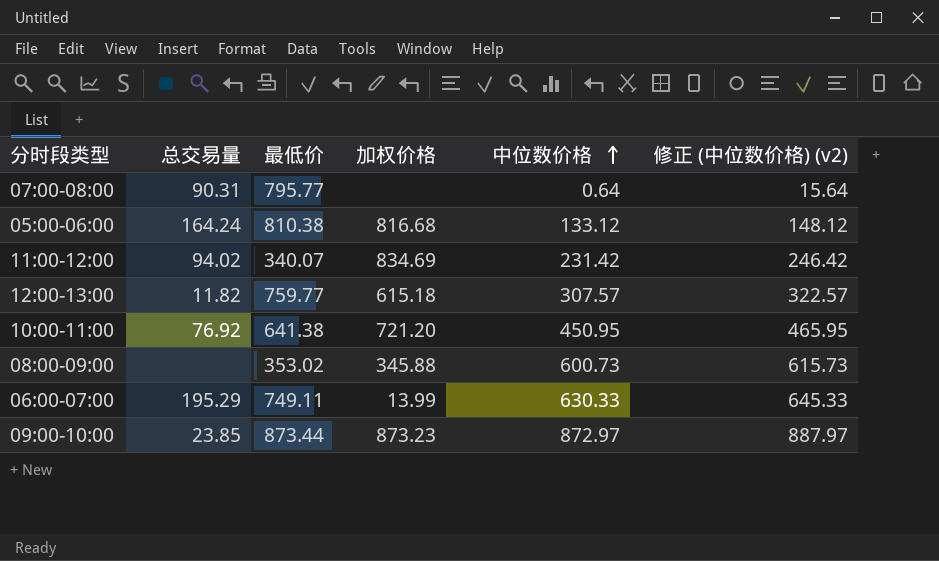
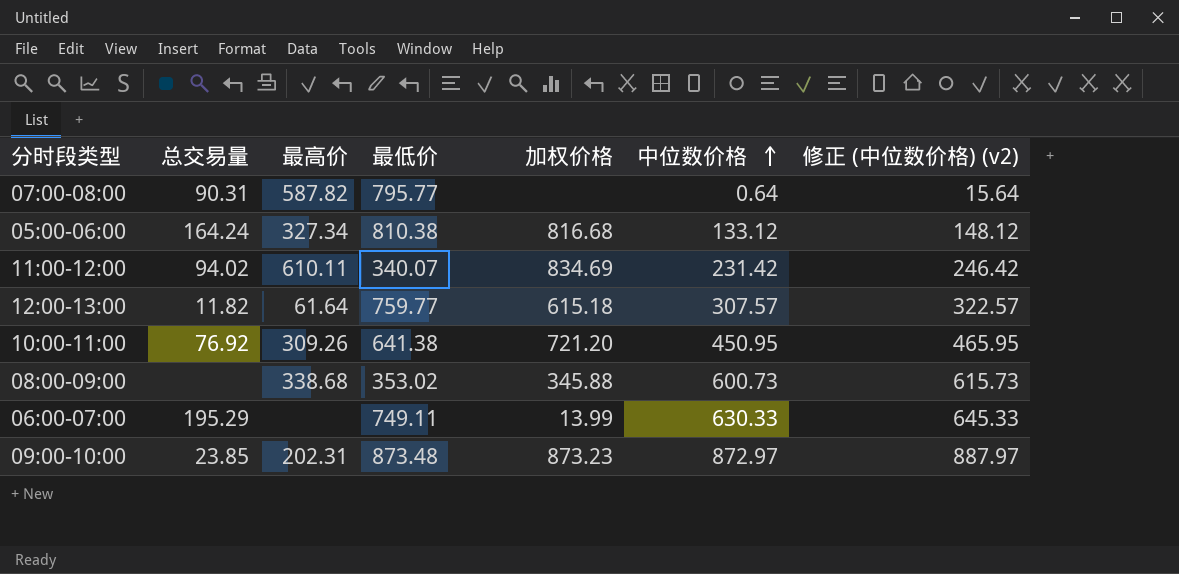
column 最高价 | position: none -> 3
09:00-10:00 | 最低价: 873.44 -> 873.48

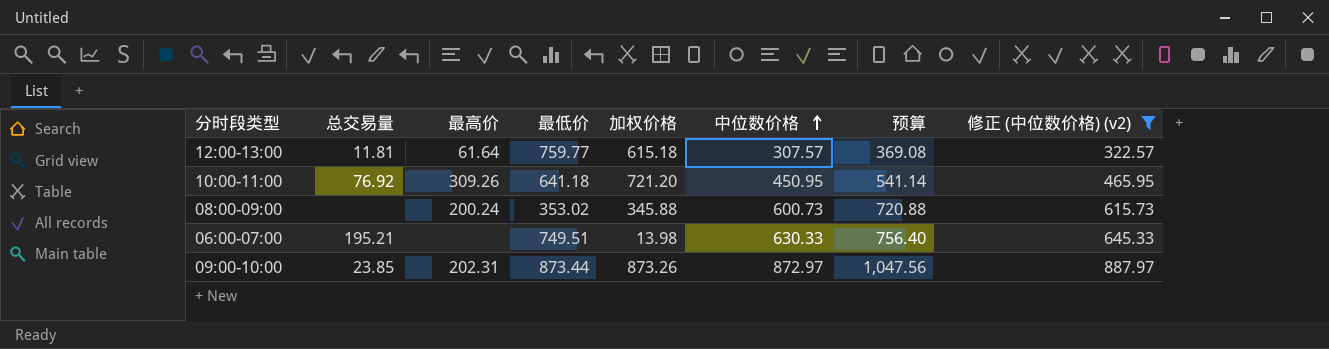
filter: none -> 修正 (中位数价格) (v2) >= 322.57
column 预算 | formula: none -> [中位数价格] * 1.2
12:00-13:00 | 总交易量: 11.82 -> 11.81
10:00-11:00 | 最低价: 641.38 -> 641.18
08:00-09:00 | 最高价: 338.68 -> 200.24
06:00-07:00 | 总交易量: 195.29 -> 195.21
06:00-07:00 | 最低价: 749.11 -> 749.51
06:00-07:00 | 加权价格: 13.99 -> 13.98
09:00-10:00 | 最低价: 873.48 -> 873.44
09:00-10:00 | 加权价格: 873.23 -> 873.26

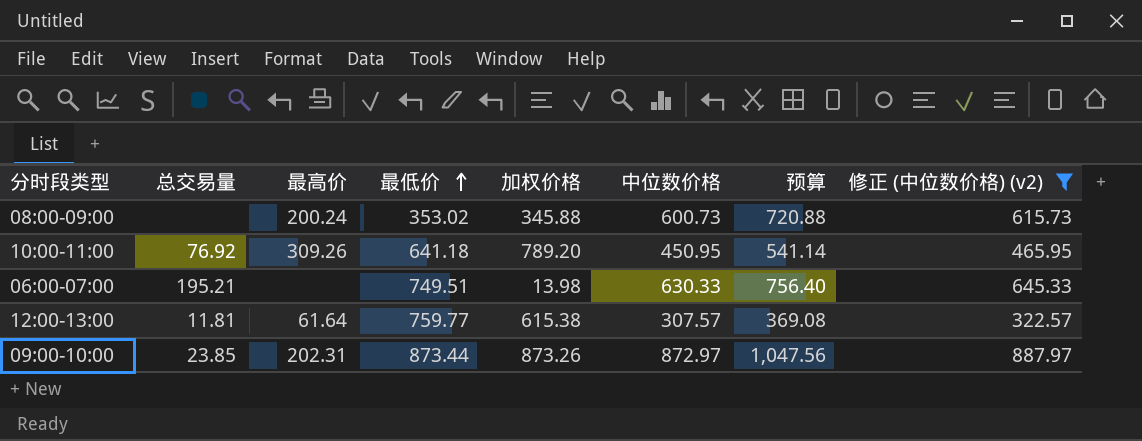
row order: 中位数价格 ascending -> 最低价 ascending
10:00-11:00 | 加权价格: 721.20 -> 789.20
12:00-13:00 | 加权价格: 615.18 -> 615.38

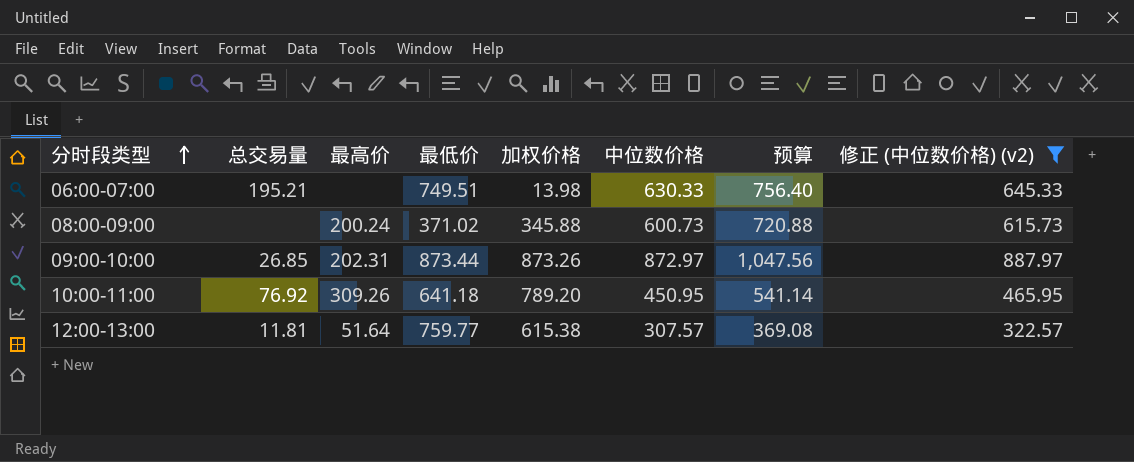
row order: 最低价 ascending -> 分时段类型 ascending
08:00-09:00 | 最低价: 353.02 -> 371.02
09:00-10:00 | 总交易量: 23.85 -> 26.85
12:00-13:00 | 最高价: 61.64 -> 51.64

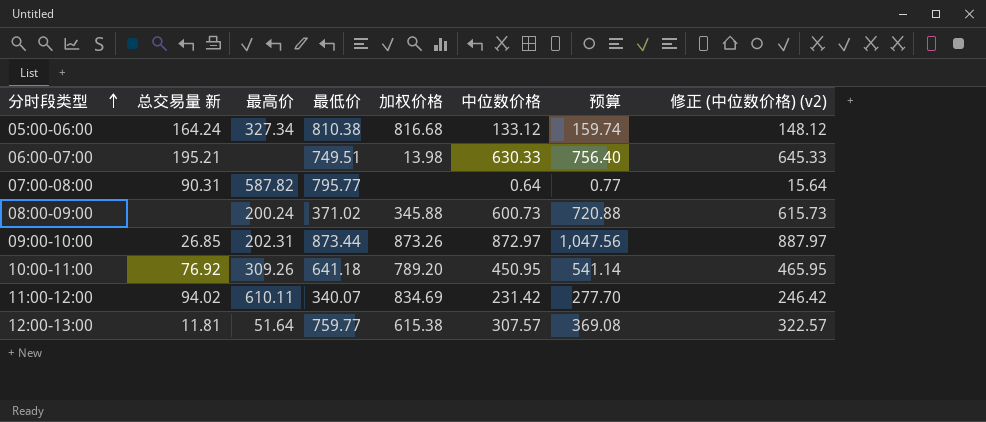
filter: 修正 (中位数价格) (v2) >= 322.57 -> none
column name: 总交易量 -> 总交易量 新

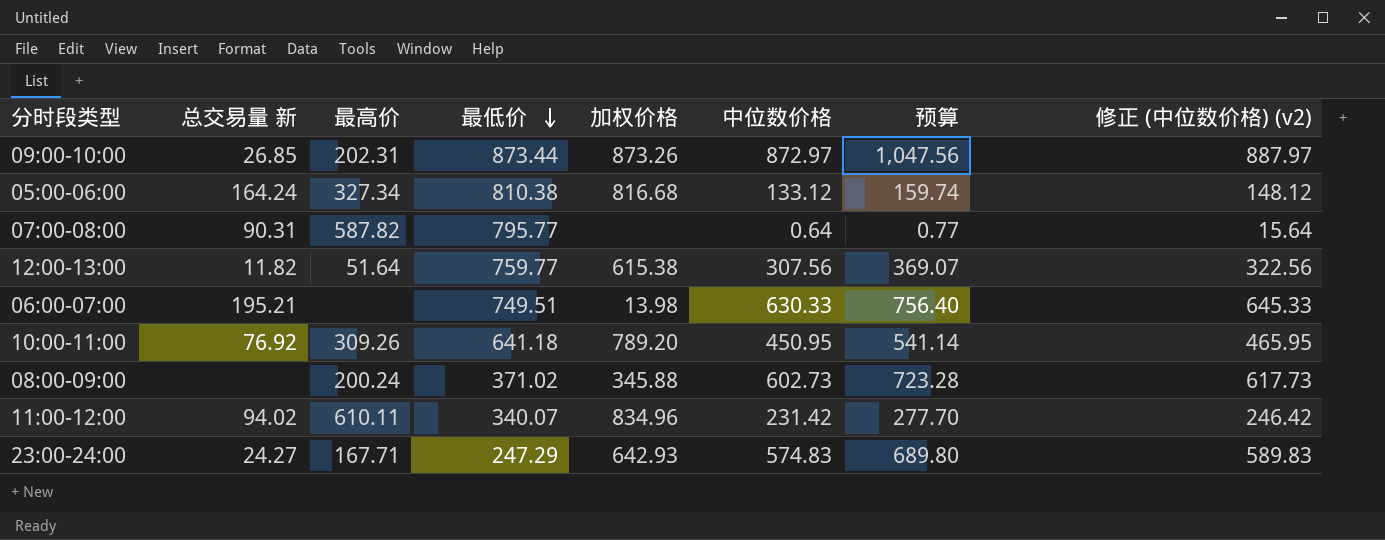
row order: 分时段类型 ascending -> 最低价 descending
12:00-13:00 | 总交易量 新: 11.81 -> 11.82
12:00-13:00 | 中位数价格: 307.57 -> 307.56
12:00-13:00 | 预算: 369.08 -> 369.07
12:00-13:00 | 修正 (中位数价格) (v2): 322.57 -> 322.56
08:00-09:00 | 中位数价格: 600.73 -> 602.73
08:00-09:00 | 预算: 720.88 -> 723.28
08:00-09:00 | 修正 (中位数价格) (v2): 615.73 -> 617.73
11:00-12:00 | 加权价格: 834.69 -> 834.96
row 23:00-24:00: none -> 24.27 | 167.71 | 247.29 | 642.93 | 574.83 | 689.80 | 589.83

